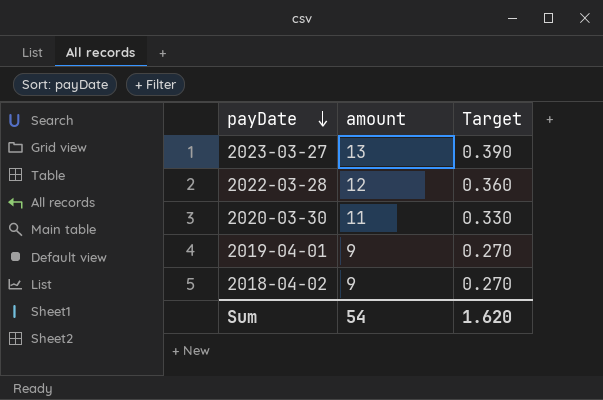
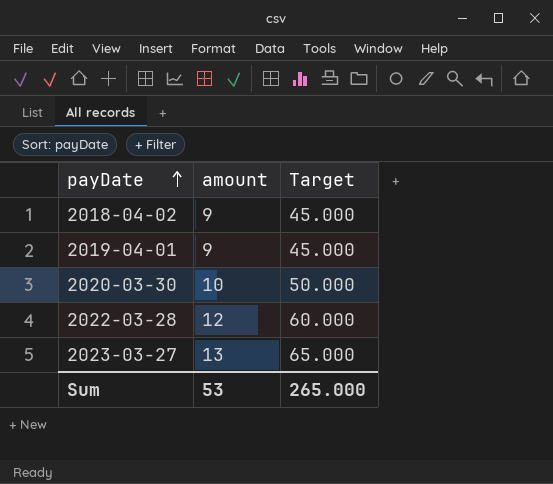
row order: payDate descending -> payDate ascending
column Target | formula: [amount] * 0.03 -> [amount] * 5
2020-03-30 | amount: 11 -> 10
Sum | amount: 54 -> 53
Sum | Target: 1.620 -> 265.000

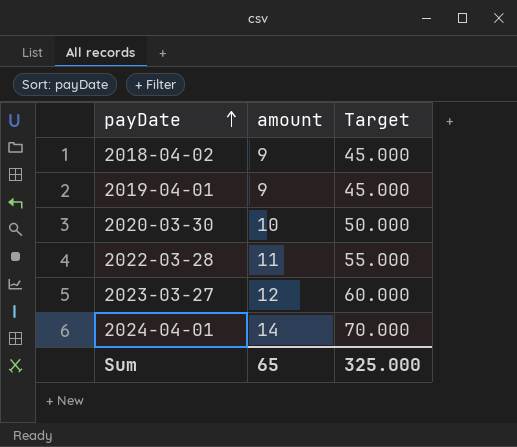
2022-03-28 | amount: 12 -> 11
2022-03-28 | Target: 60.000 -> 55.000
2023-03-27 | amount: 13 -> 12
2023-03-27 | Target: 65.000 -> 60.000
row 2024-04-01: none -> 14 | 70.000
Sum | amount: 53 -> 65
Sum | Target: 265.000 -> 325.000

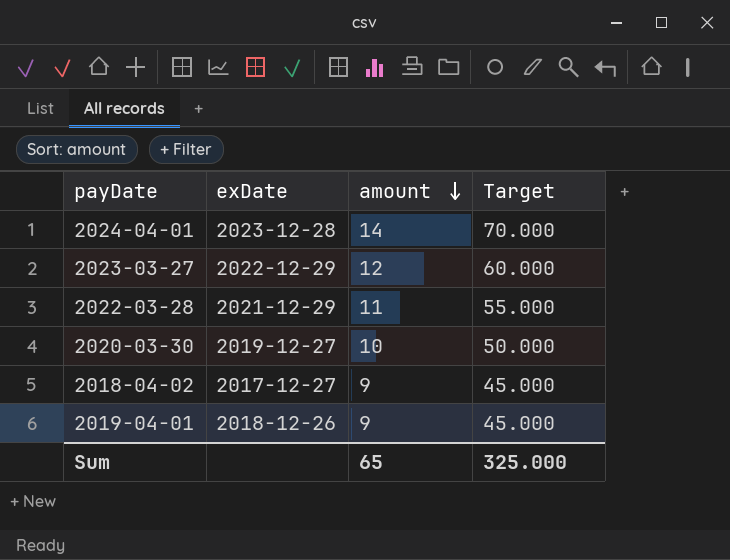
row order: payDate ascending -> amount descending
column exDate | position: none -> 2

